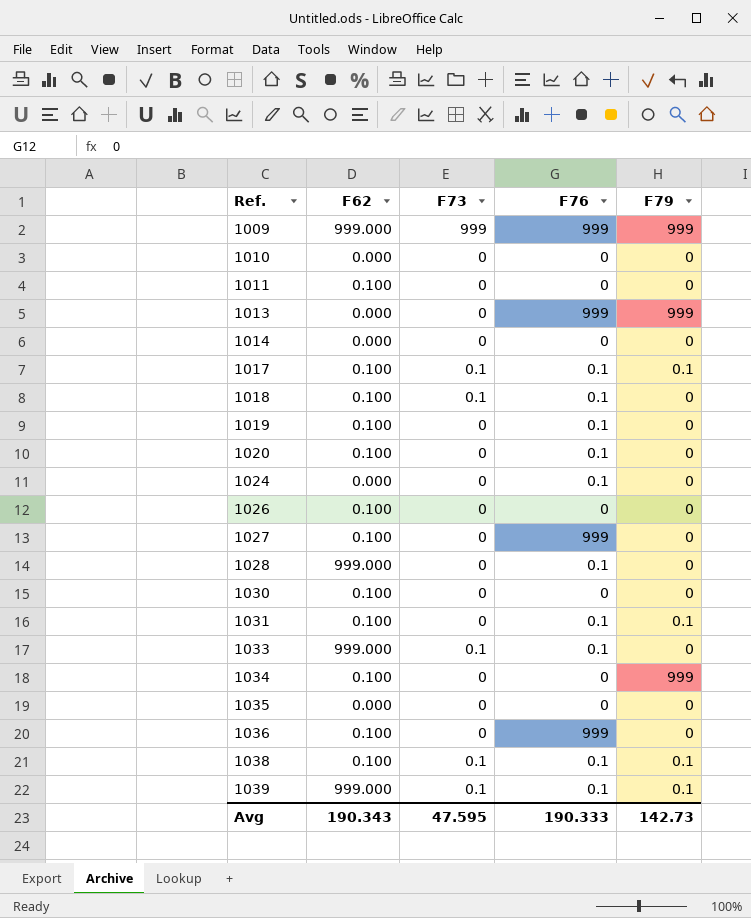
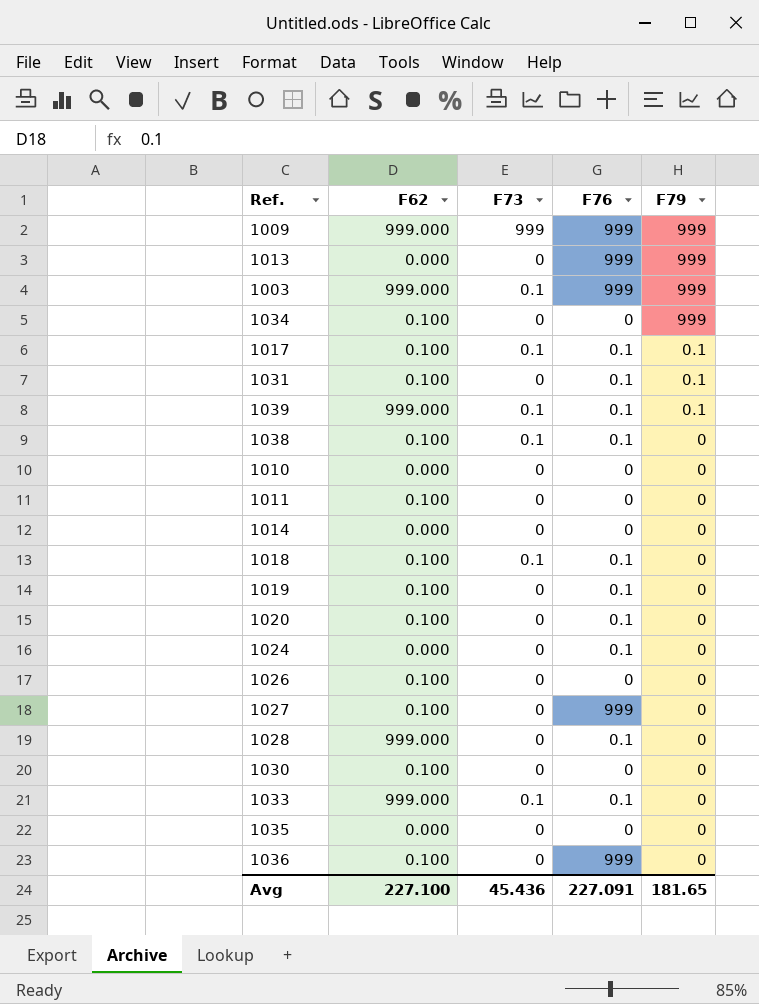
row order: Ref. ascending -> F79 descending
row 1003: none -> 999.000 | 0.1 | 999 | 999
1038 | F79: 0.1 -> 0
Avg | F62: 190.343 -> 227.100
Avg | F73: 47.595 -> 45.436
Avg | F76: 190.333 -> 227.091
Avg | F79: 142.73 -> 181.65

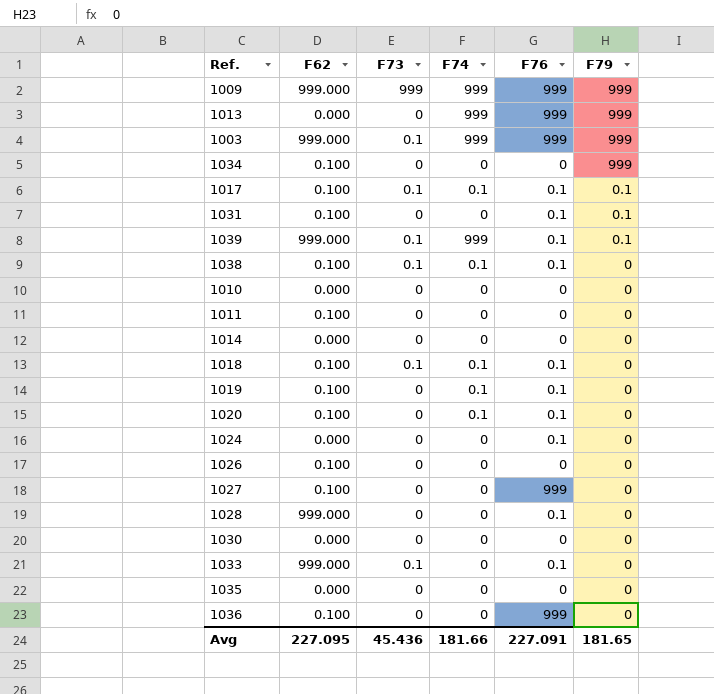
column F74 | position: none -> 4
1030 | F62: 0.100 -> 0.000
Avg | F62: 227.100 -> 227.095

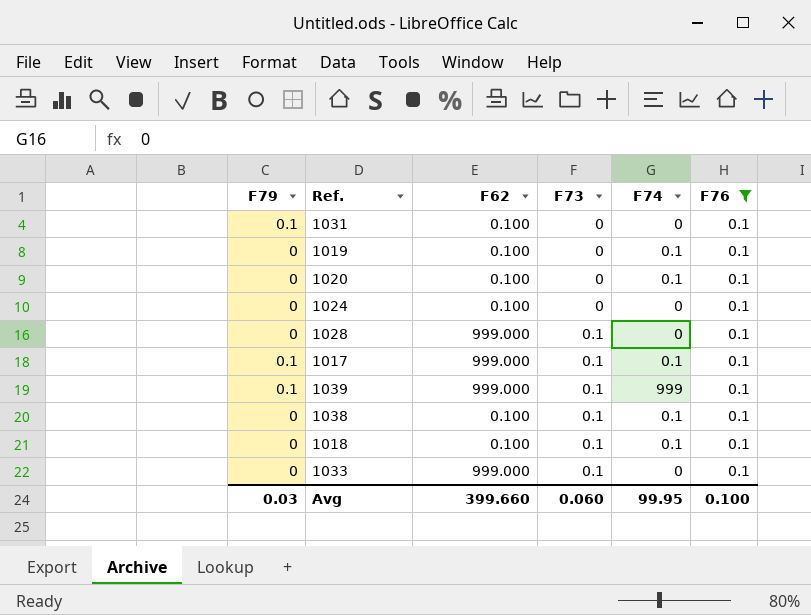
filter: none -> F76 = 0.1
row order: F79 descending -> F73 ascending
column F79 | position: 6 -> 1
1024 | F62: 0.000 -> 0.100
1028 | F73: 0 -> 0.1
1017 | F62: 0.100 -> 999.000
Avg | F79: 181.65 -> 0.03
Avg | F62: 227.095 -> 399.660
Avg | F73: 45.436 -> 0.060
Avg | F74: 181.66 -> 99.95
Avg | F76: 227.091 -> 0.100

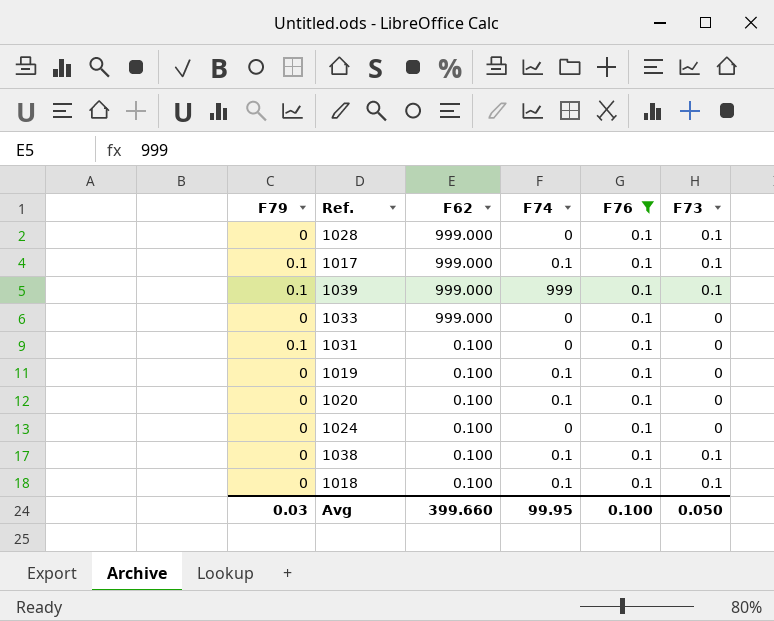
row order: F73 ascending -> F62 descending
column F73 | position: 4 -> 6
1033 | F73: 0.1 -> 0
Avg | F73: 0.060 -> 0.050

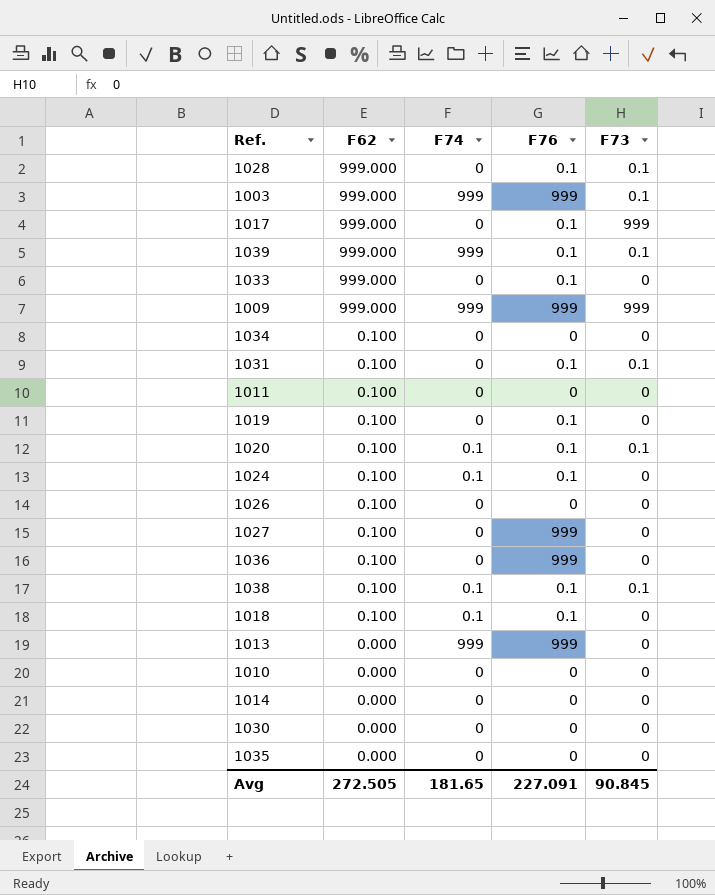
filter: F76 = 0.1 -> none
column F79 | position: 1 -> none
1017 | F74: 0.1 -> 0
1017 | F73: 0.1 -> 999
1031 | F73: 0 -> 0.1
1019 | F74: 0.1 -> 0
1020 | F73: 0 -> 0.1
1024 | F74: 0 -> 0.1
1018 | F73: 0.1 -> 0
Avg | F62: 399.660 -> 272.505
Avg | F74: 99.95 -> 181.65
Avg | F76: 0.100 -> 227.091
Avg | F73: 0.050 -> 90.845

